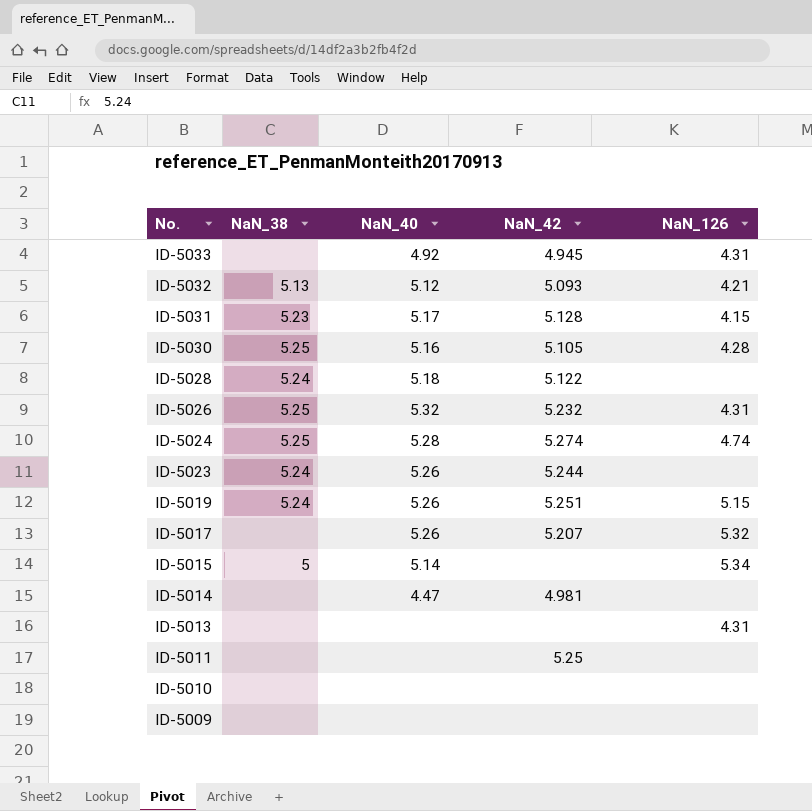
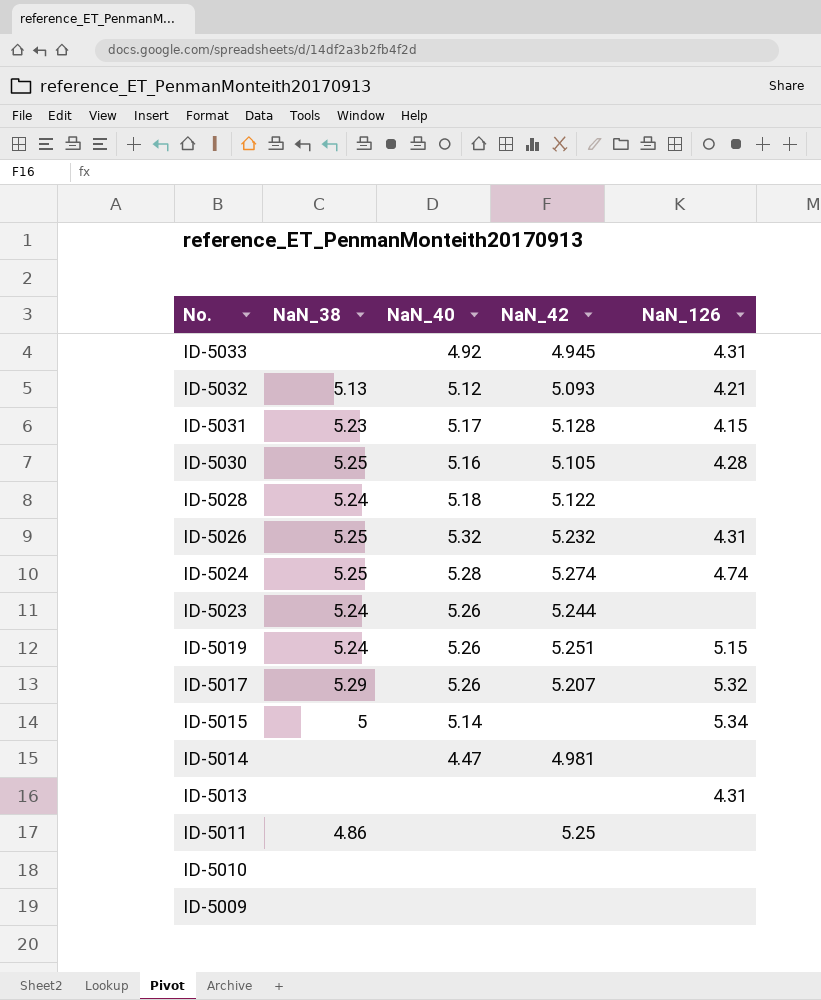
ID-5017 | NaN_38: none -> 5.29
ID-5011 | NaN_38: none -> 4.86

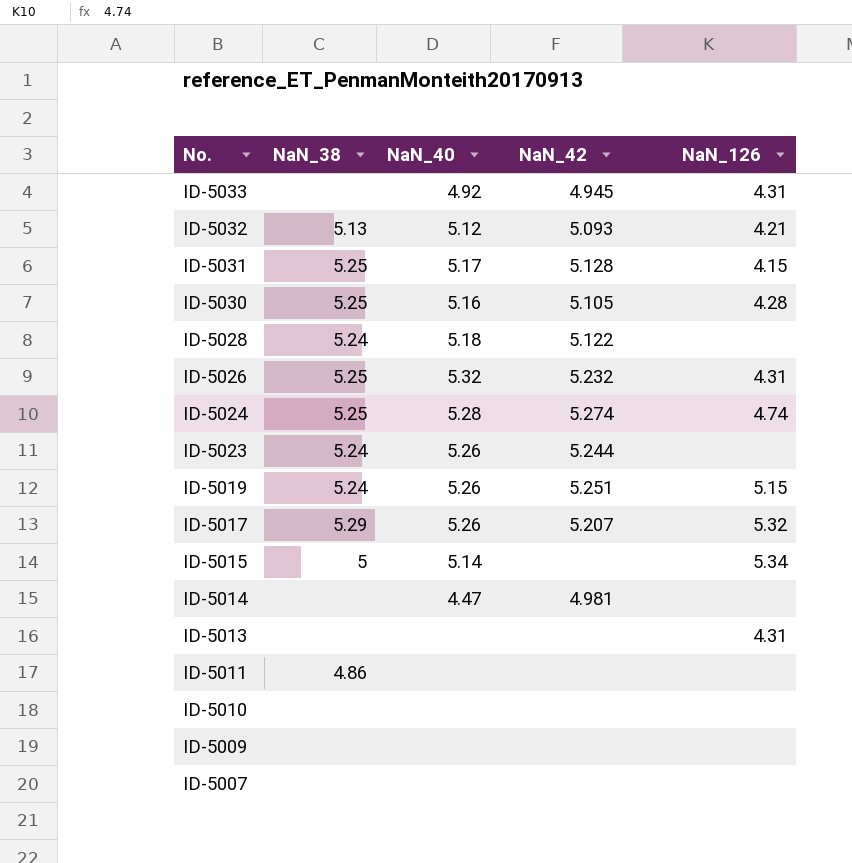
ID-5031 | NaN_38: 5.23 -> 5.25
ID-5011 | NaN_42: 5.25 -> none
row ID-5007: none -> none | none | none | none

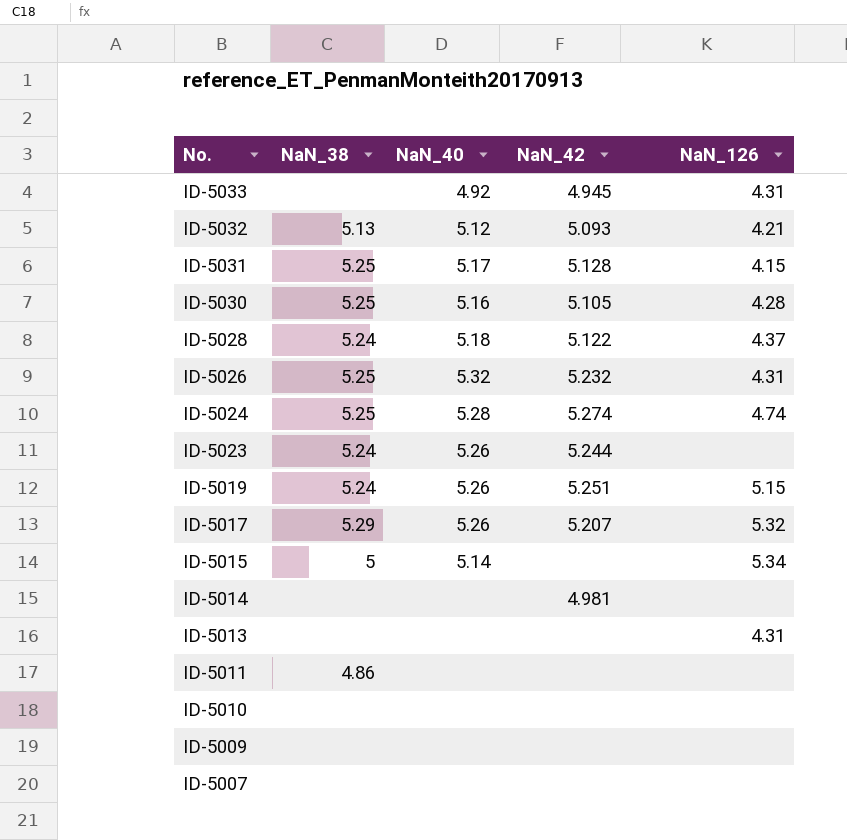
ID-5028 | NaN_126: none -> 4.37
ID-5014 | NaN_40: 4.47 -> none

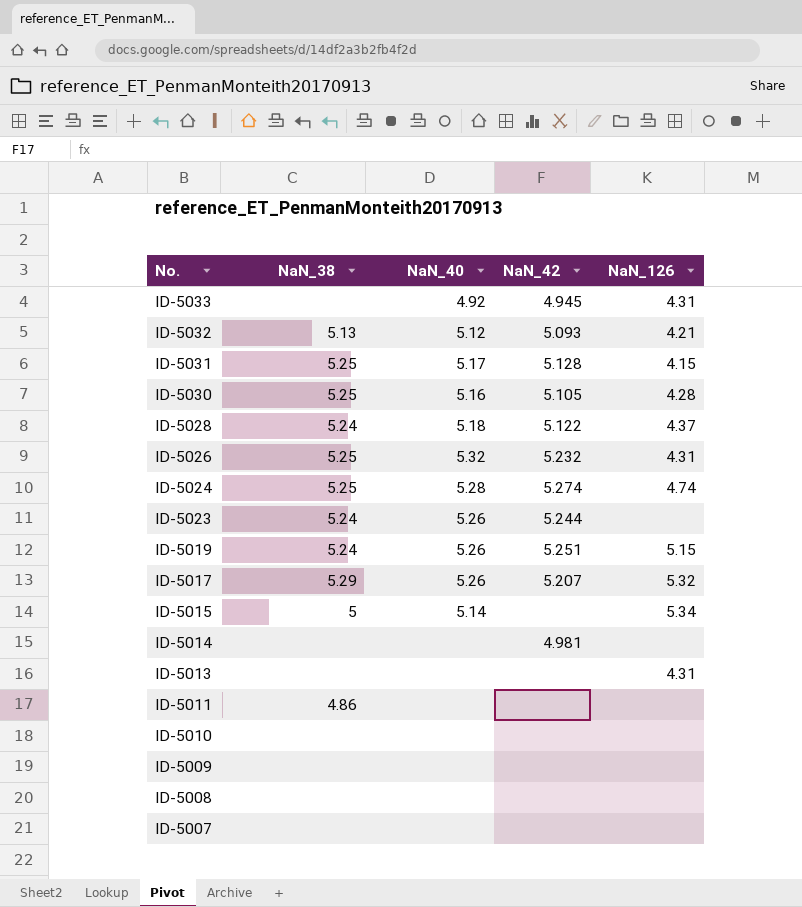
row ID-5008: none -> none | none | none | none

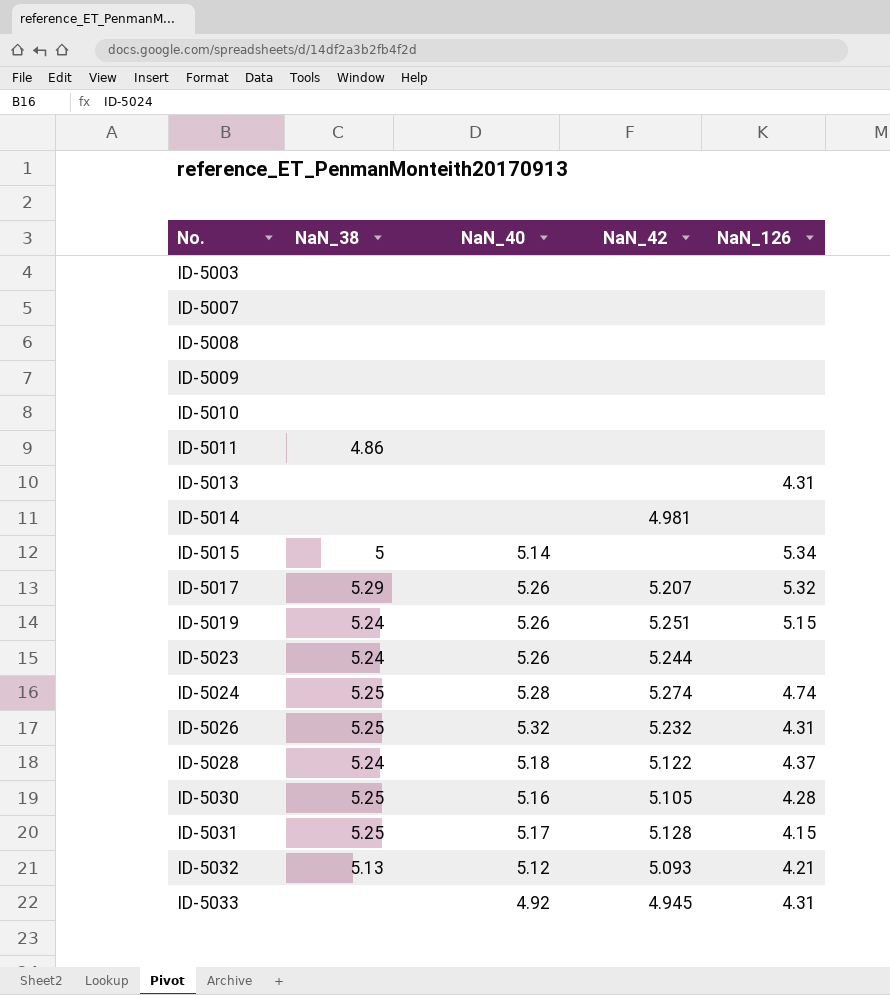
row order: No. descending -> No. ascending
row ID-5003: none -> none | none | none | none

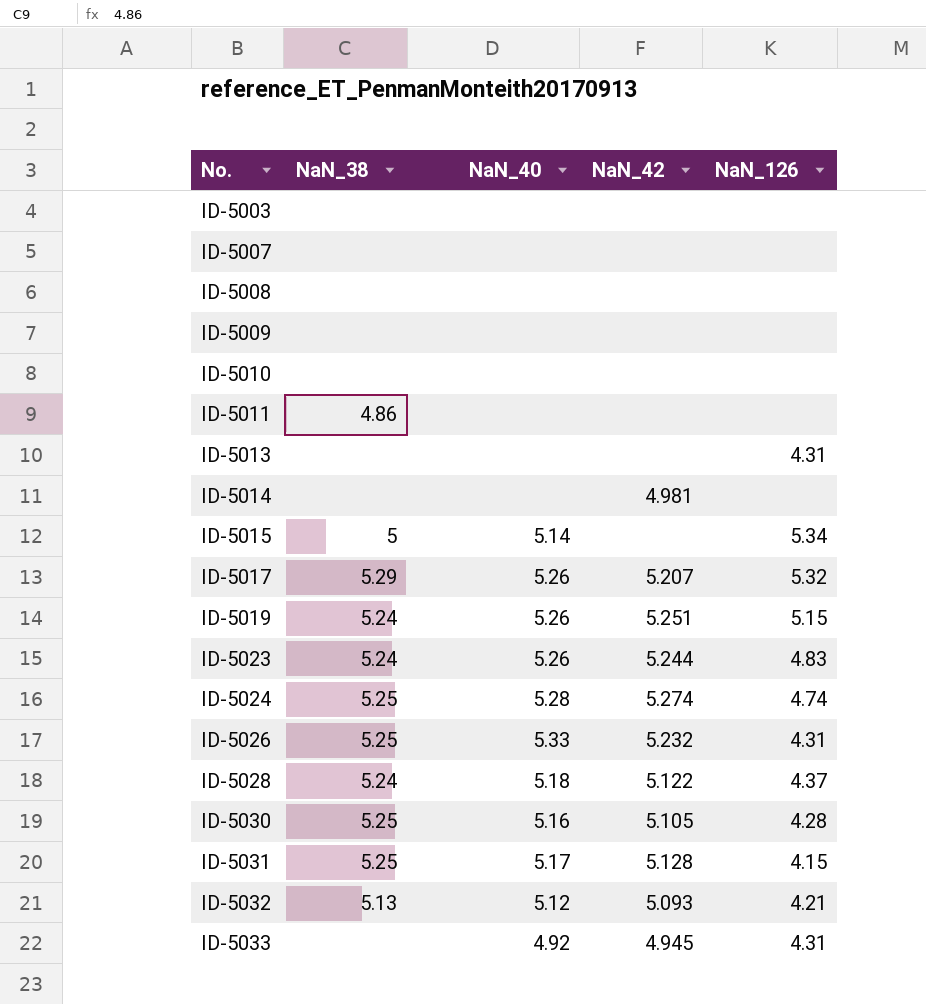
ID-5023 | NaN_126: none -> 4.83
ID-5026 | NaN_40: 5.32 -> 5.33

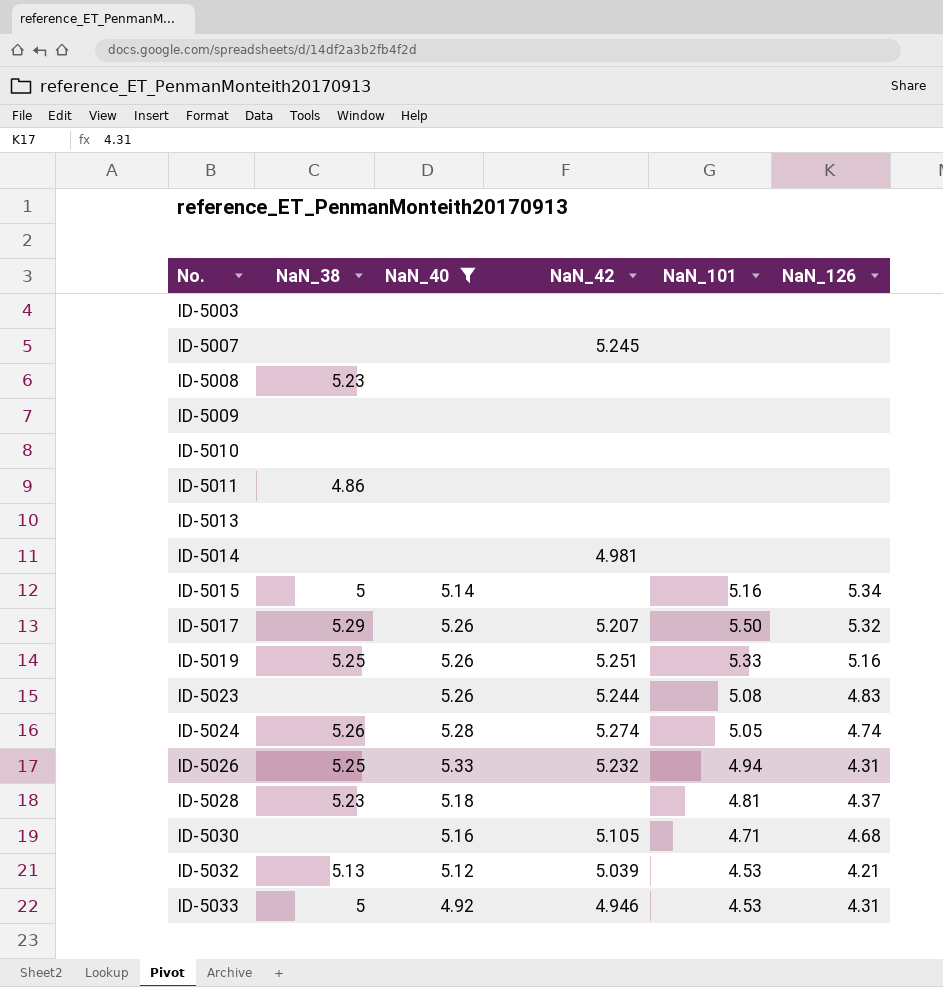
filter: none -> NaN_40 != 5.17
column NaN_101 | position: none -> 5
ID-5007 | NaN_42: none -> 5.245
ID-5008 | NaN_38: none -> 5.23
ID-5013 | NaN_126: 4.31 -> none
ID-5019 | NaN_38: 5.24 -> 5.25
ID-5019 | NaN_126: 5.15 -> 5.16
ID-5023 | NaN_38: 5.24 -> none
ID-5024 | NaN_38: 5.25 -> 5.26
ID-5028 | NaN_38: 5.24 -> 5.23
ID-5028 | NaN_42: 5.122 -> none
ID-5030 | NaN_38: 5.25 -> none
ID-5030 | NaN_126: 4.28 -> 4.68
ID-5032 | NaN_42: 5.093 -> 5.039
ID-5033 | NaN_38: none -> 5
ID-5033 | NaN_42: 4.945 -> 4.946

